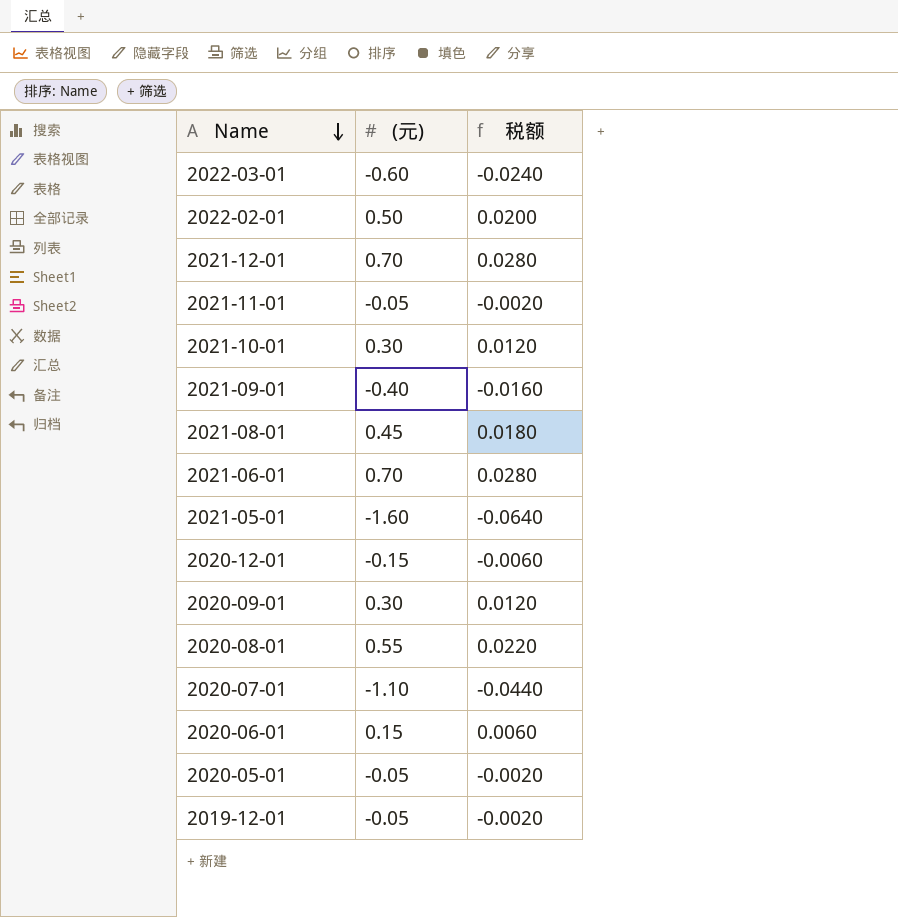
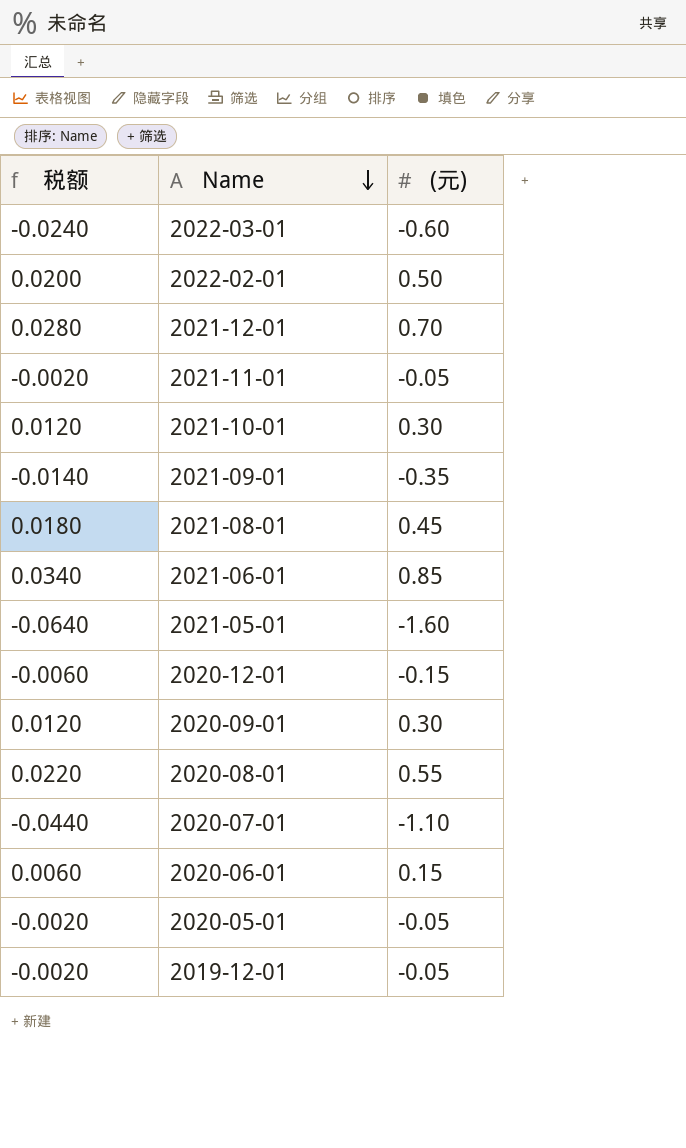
column 税额 | position: 3 -> 1
2021-09-01 | 税额: -0.0160 -> -0.0140
2021-09-01 | (元): -0.40 -> -0.35
2021-06-01 | 税额: 0.0280 -> 0.0340
2021-06-01 | (元): 0.70 -> 0.85

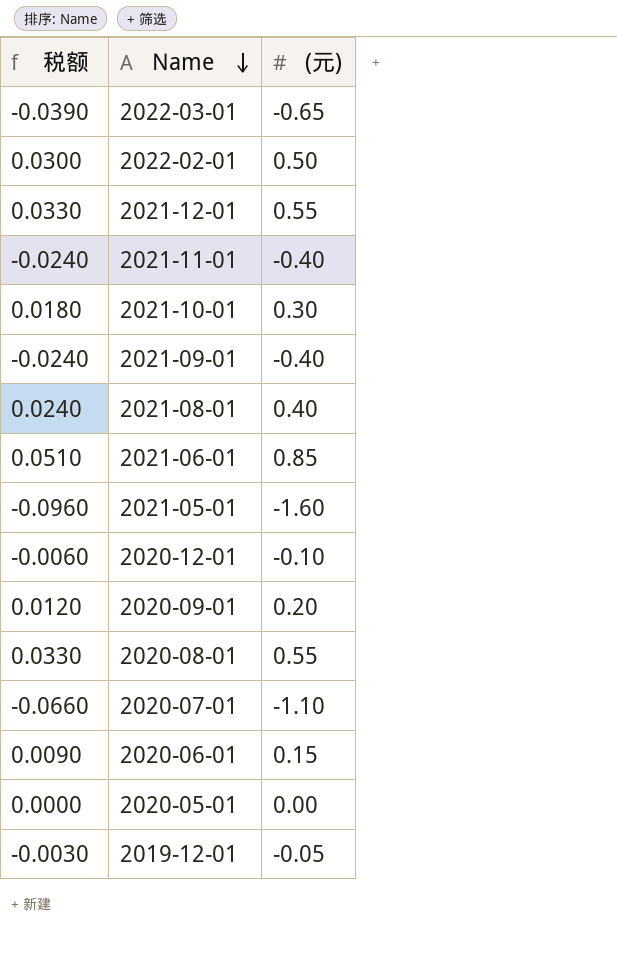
column 税额 | formula: [(元)] * 0.04 -> [(元)] * 0.06
2022-03-01 | (元): -0.60 -> -0.65
2021-12-01 | (元): 0.70 -> 0.55
2021-11-01 | (元): -0.05 -> -0.40
2021-09-01 | (元): -0.35 -> -0.40
2021-08-01 | (元): 0.45 -> 0.40
2020-12-01 | (元): -0.15 -> -0.10
2020-09-01 | (元): 0.30 -> 0.20
2020-05-01 | (元): -0.05 -> 0.00

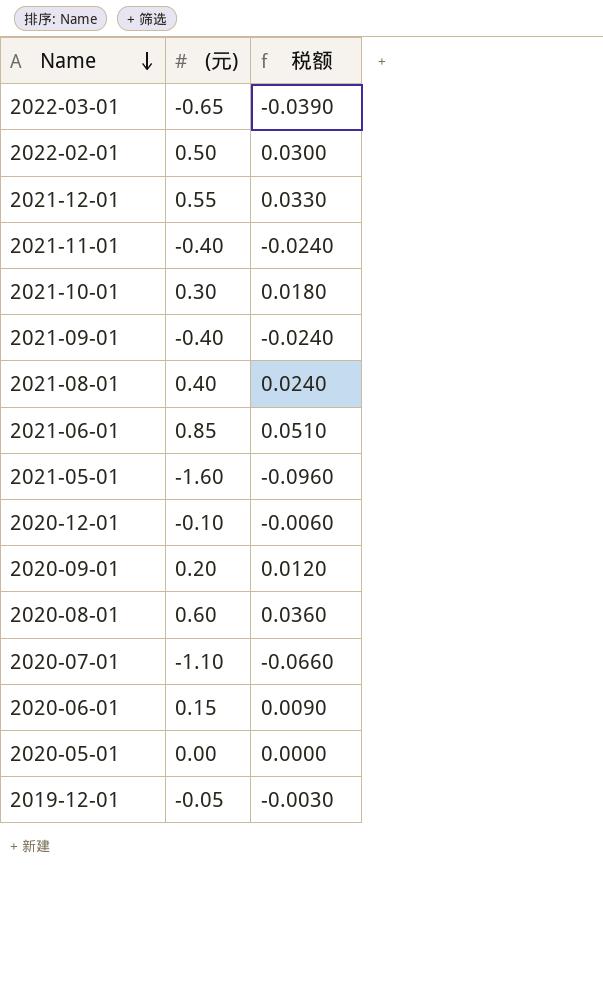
column 税额 | position: 1 -> 3
2020-08-01 | (元): 0.55 -> 0.60
2020-08-01 | 税额: 0.0330 -> 0.0360

